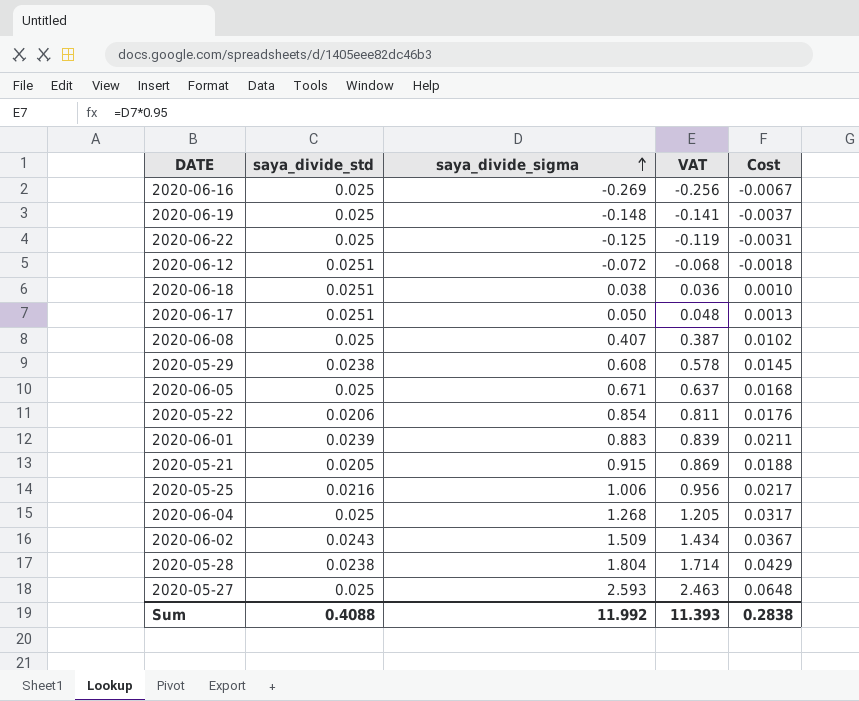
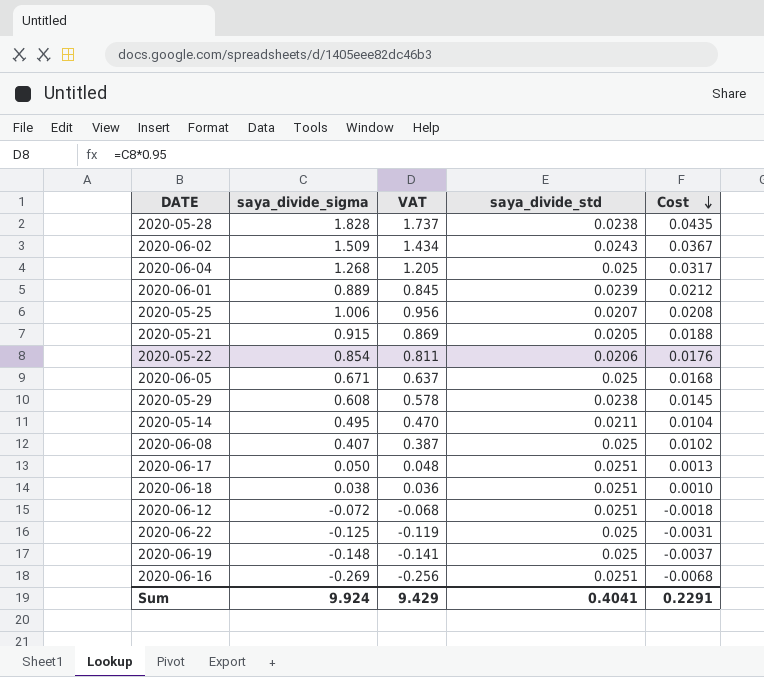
row order: saya_divide_sigma ascending -> Cost descending
column saya_divide_std | position: 2 -> 4
row 2020-05-27: 0.025 | 2.593 | 2.463 | 0.0648 -> none
2020-05-28 | saya_divide_sigma: 1.804 -> 1.828
2020-05-28 | VAT: 1.714 -> 1.737
2020-05-28 | Cost: 0.0429 -> 0.0435
2020-06-01 | saya_divide_sigma: 0.883 -> 0.889
2020-06-01 | VAT: 0.839 -> 0.845
2020-06-01 | Cost: 0.0211 -> 0.0212
2020-05-25 | saya_divide_std: 0.0216 -> 0.0207
2020-05-25 | Cost: 0.0217 -> 0.0208
row 2020-05-14: none -> 0.495 | 0.470 | 0.0211 | 0.0104
2020-06-16 | saya_divide_std: 0.025 -> 0.0251
2020-06-16 | Cost: -0.0067 -> -0.0068
Sum | saya_divide_sigma: 11.992 -> 9.924
Sum | VAT: 11.393 -> 9.429
Sum | saya_divide_std: 0.4088 -> 0.4041
Sum | Cost: 0.2838 -> 0.2291

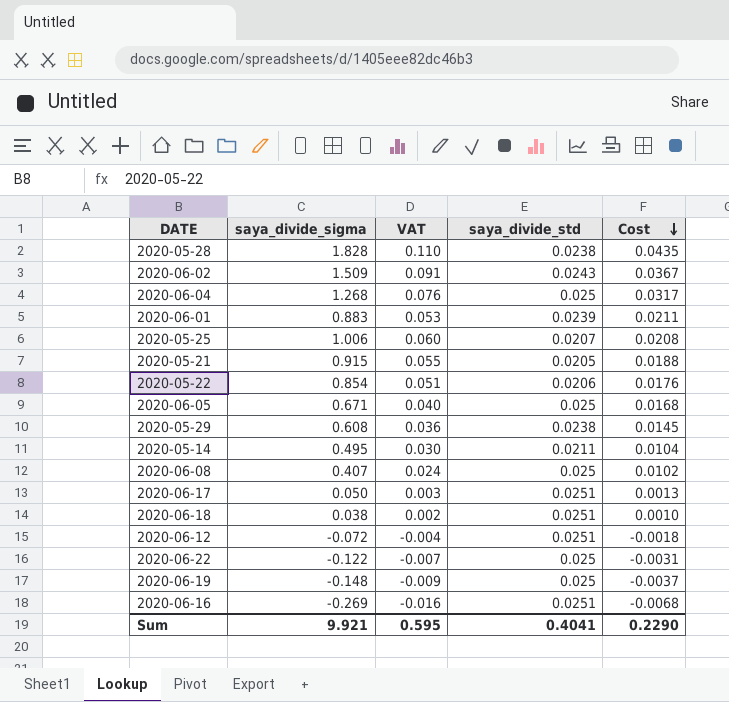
column VAT | formula: [saya_divide_sigma] * 0.95 -> [saya_divide_sigma] * 0.06
2020-06-01 | saya_divide_sigma: 0.889 -> 0.883
2020-06-01 | Cost: 0.0212 -> 0.0211
2020-06-22 | saya_divide_sigma: -0.125 -> -0.122
Sum | saya_divide_sigma: 9.924 -> 9.921
Sum | VAT: 9.429 -> 0.595
Sum | Cost: 0.2291 -> 0.2290

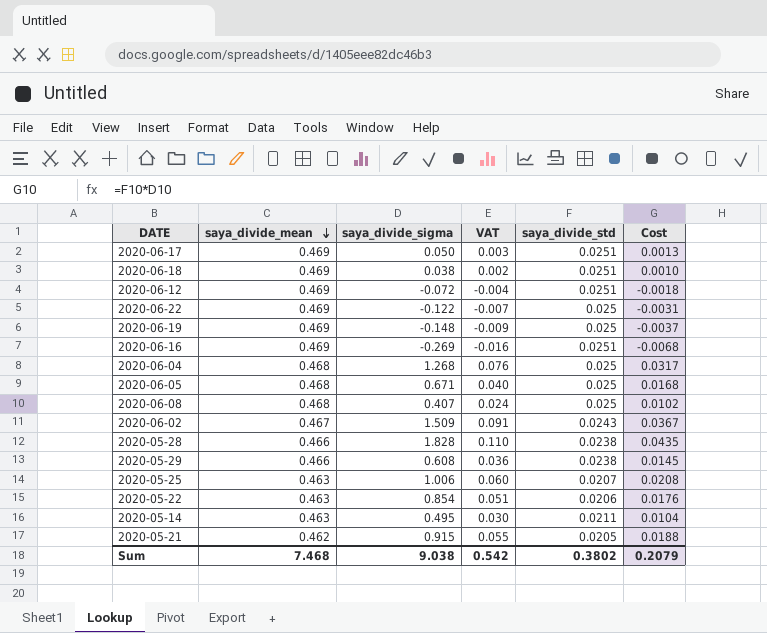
row order: Cost descending -> saya_divide_mean descending
column saya_divide_mean | position: none -> 2
row 2020-06-01: 0.883 | 0.053 | 0.0239 | 0.0211 -> none
Sum | saya_divide_sigma: 9.921 -> 9.038
Sum | VAT: 0.595 -> 0.542
Sum | saya_divide_std: 0.4041 -> 0.3802
Sum | Cost: 0.2290 -> 0.2079

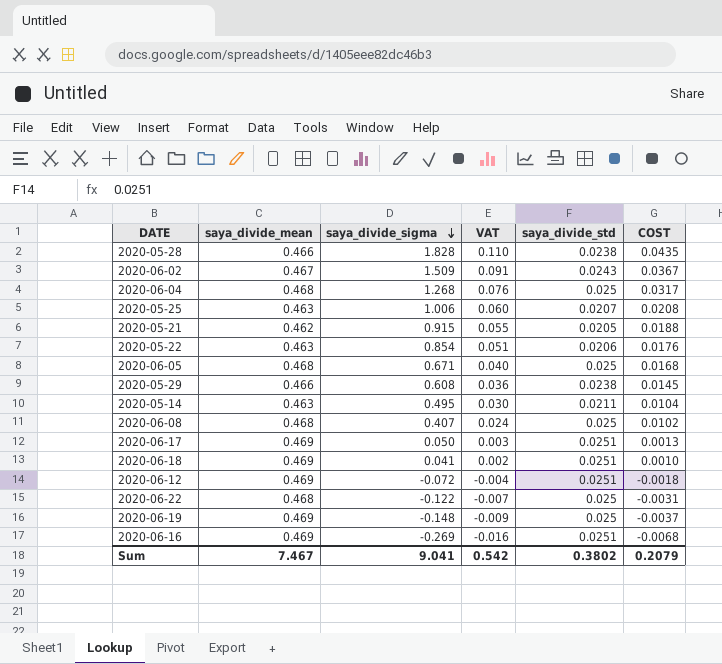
row order: saya_divide_mean descending -> saya_divide_sigma descending
column name: Cost -> COST
2020-06-18 | saya_divide_sigma: 0.038 -> 0.041
2020-06-22 | saya_divide_mean: 0.469 -> 0.468
Sum | saya_divide_mean: 7.468 -> 7.467
Sum | saya_divide_sigma: 9.038 -> 9.041

